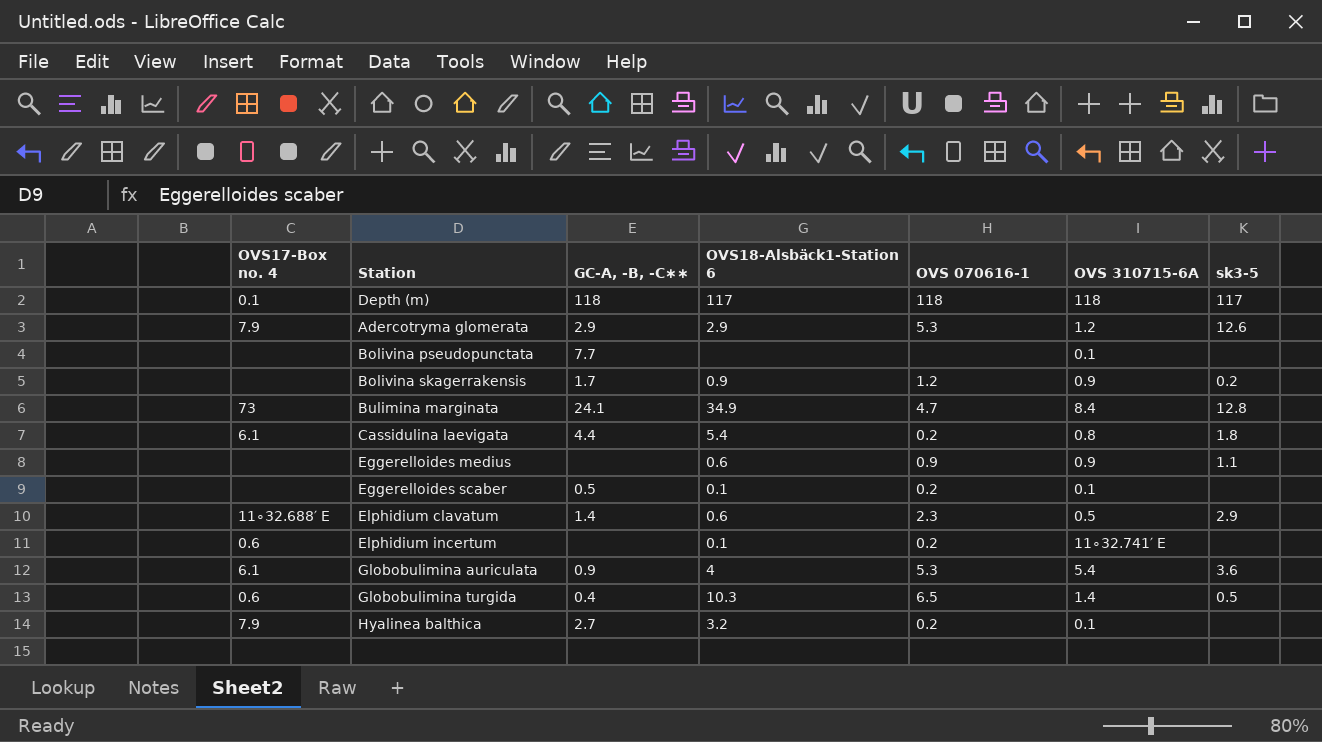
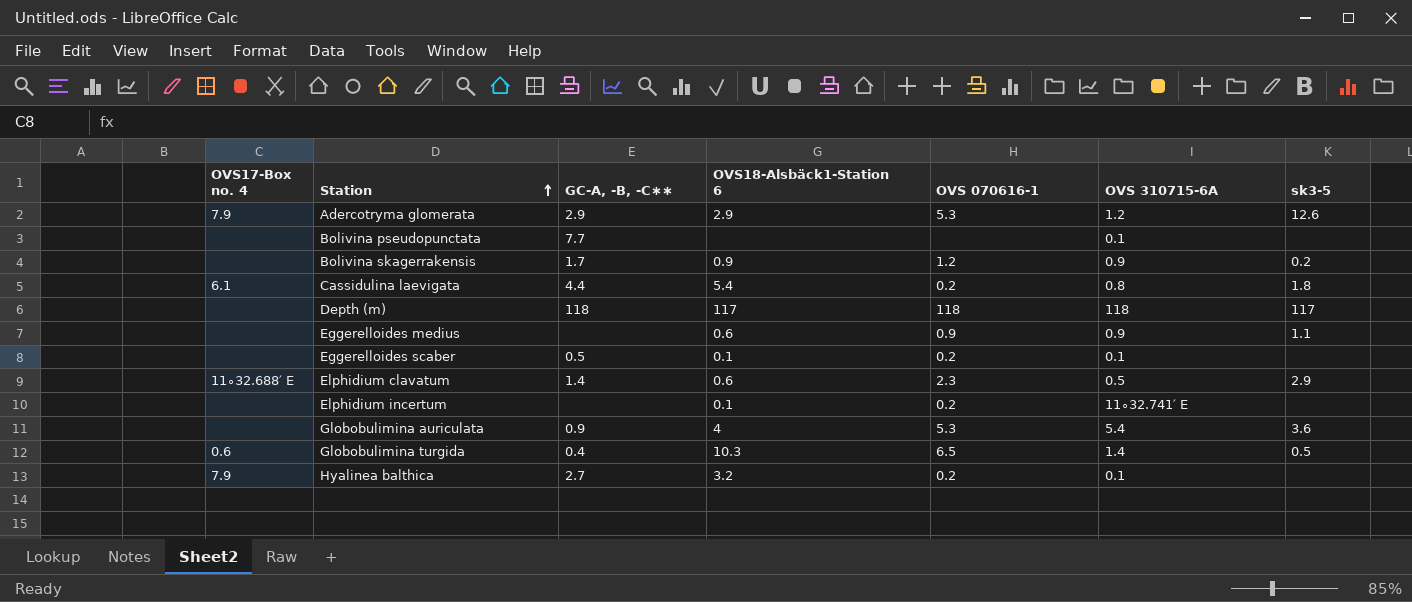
row order: none -> Station ascending
row Bulimina marginata: 73 | 24.1 | 34.9 | 4.7 | 8.4 | 12.8 -> none
Depth (m) | OVS17-Box no. 4: 0.1 -> none
Elphidium incertum | OVS17-Box no. 4: 0.6 -> none
Globobulimina auriculata | OVS17-Box no. 4: 6.1 -> none

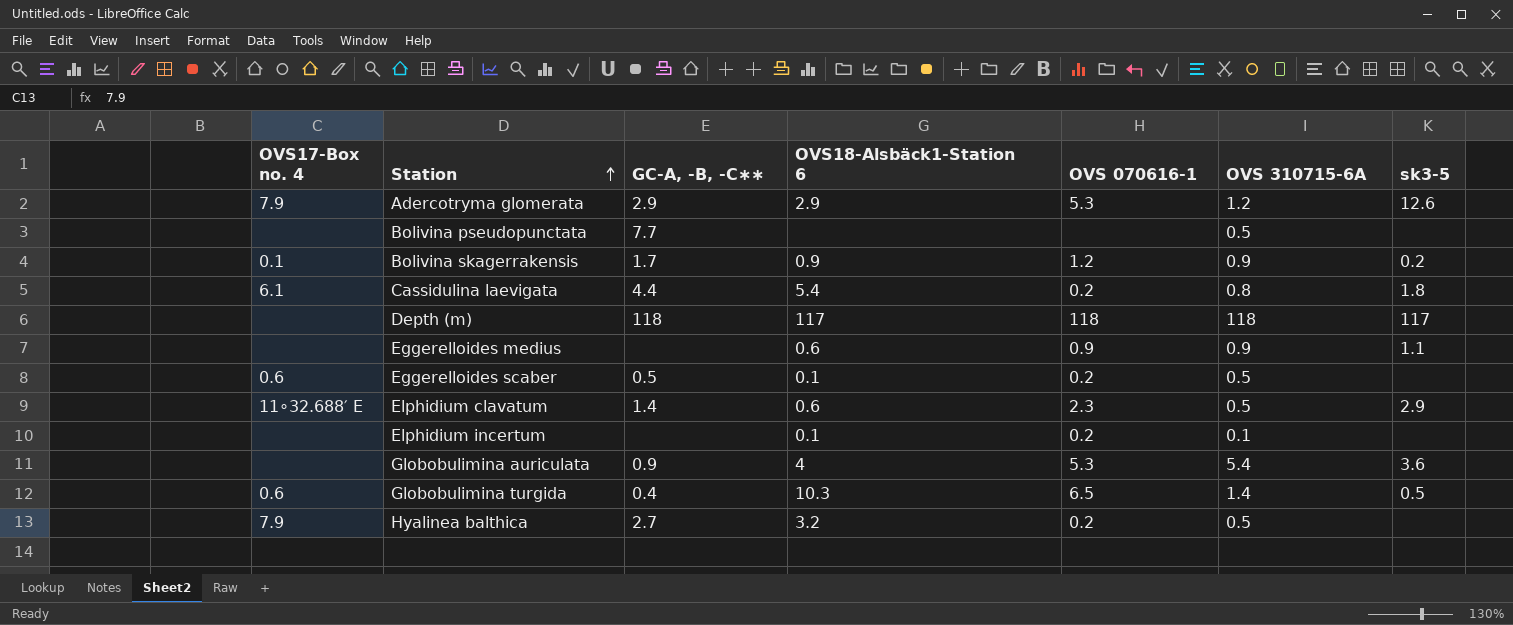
Bolivina pseudopunctata | OVS 310715-6A: 0.1 -> 0.5
Bolivina skagerrakensis | OVS17-Box no. 4: none -> 0.1
Eggerelloides scaber | OVS17-Box no. 4: none -> 0.6
Eggerelloides scaber | OVS 310715-6A: 0.1 -> 0.5
Elphidium incertum | OVS 310715-6A: 11∘32.741′ E -> 0.1
Hyalinea balthica | OVS 310715-6A: 0.1 -> 0.5

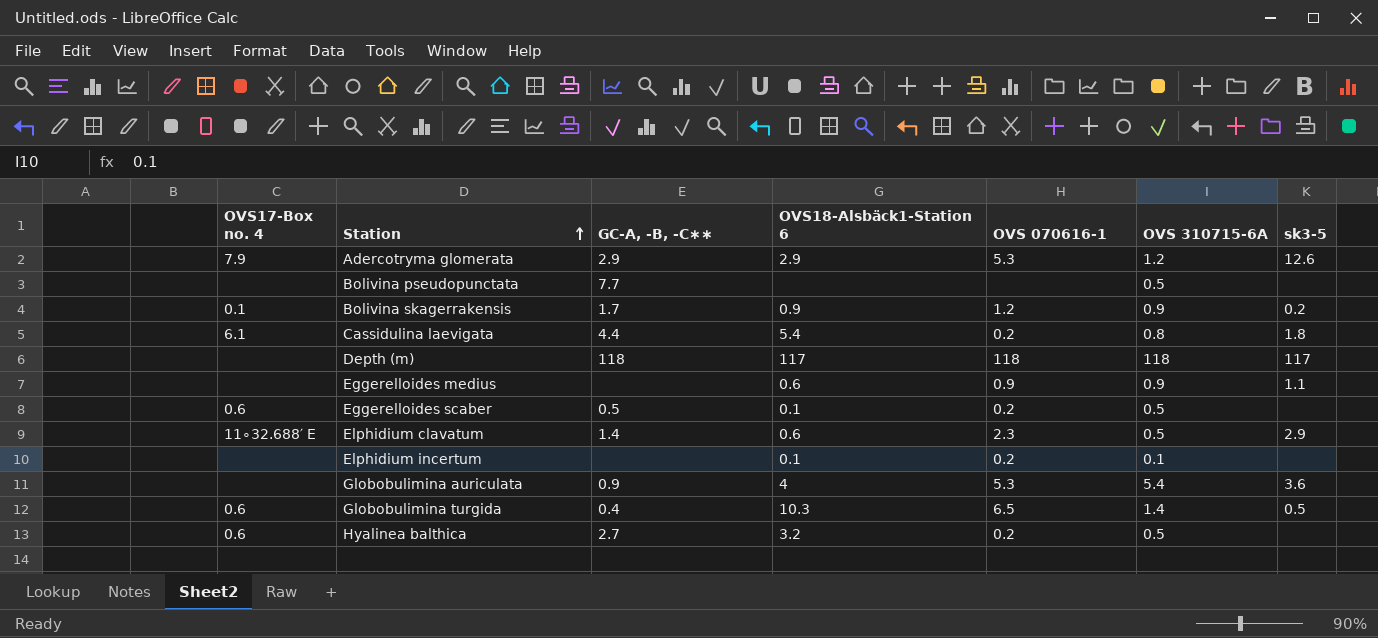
Hyalinea balthica | OVS17-Box no. 4: 7.9 -> 0.6

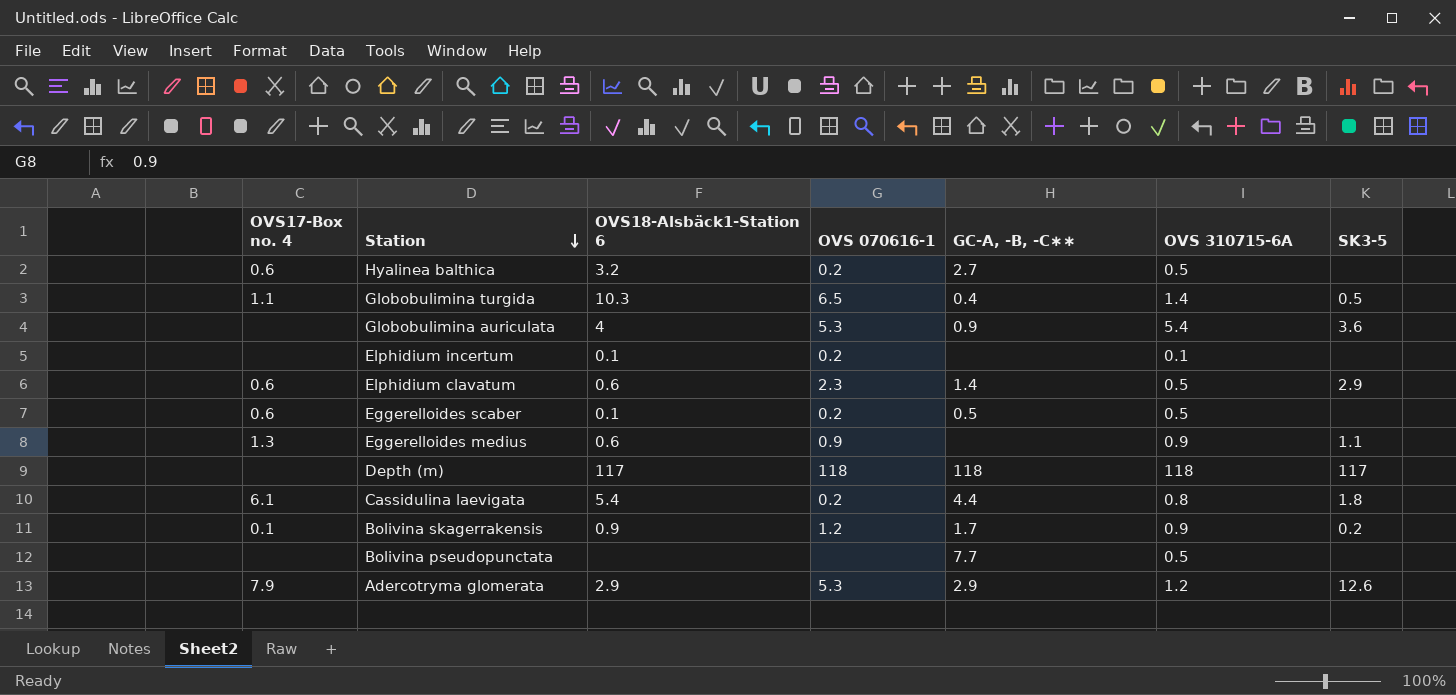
row order: Station ascending -> Station descending
column GC-A, -B, -C∗∗ | position: 3 -> 5
column name: sk3-5 -> SK3-5
Globobulimina turgida | OVS17-Box no. 4: 0.6 -> 1.1
Elphidium clavatum | OVS17-Box no. 4: 11∘32.688′ E -> 0.6
Eggerelloides medius | OVS17-Box no. 4: none -> 1.3

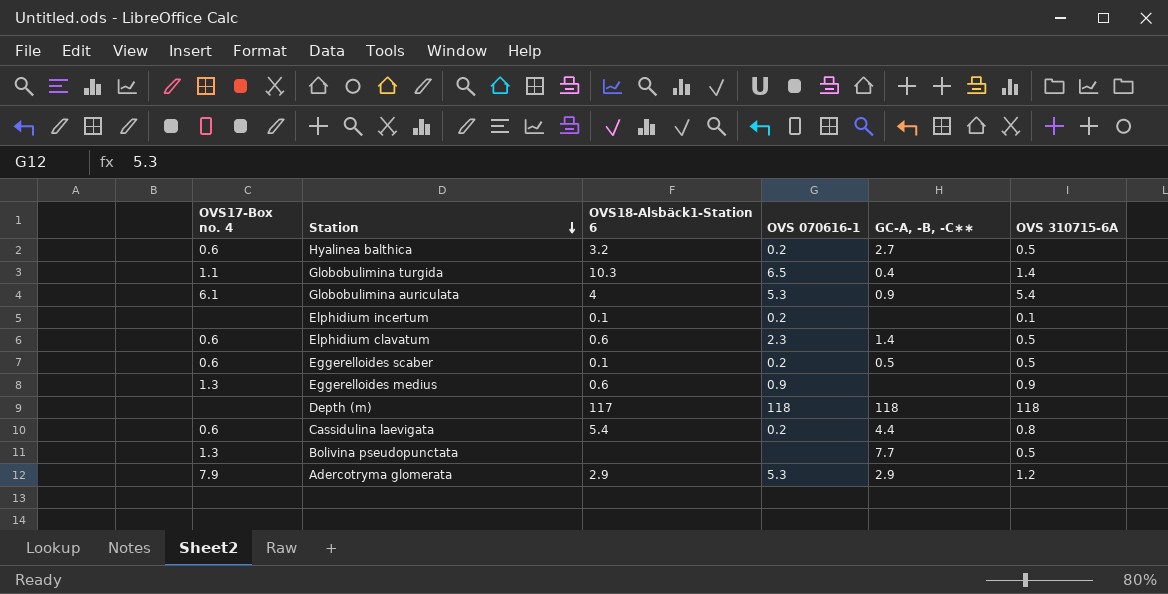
column SK3-5 | position: 7 -> none
row Bolivina skagerrakensis: 0.1 | 0.9 | 1.2 | 1.7 | 0.9 | 0.2 -> none
Globobulimina auriculata | OVS17-Box no. 4: none -> 6.1
Cassidulina laevigata | OVS17-Box no. 4: 6.1 -> 0.6
Bolivina pseudopunctata | OVS17-Box no. 4: none -> 1.3

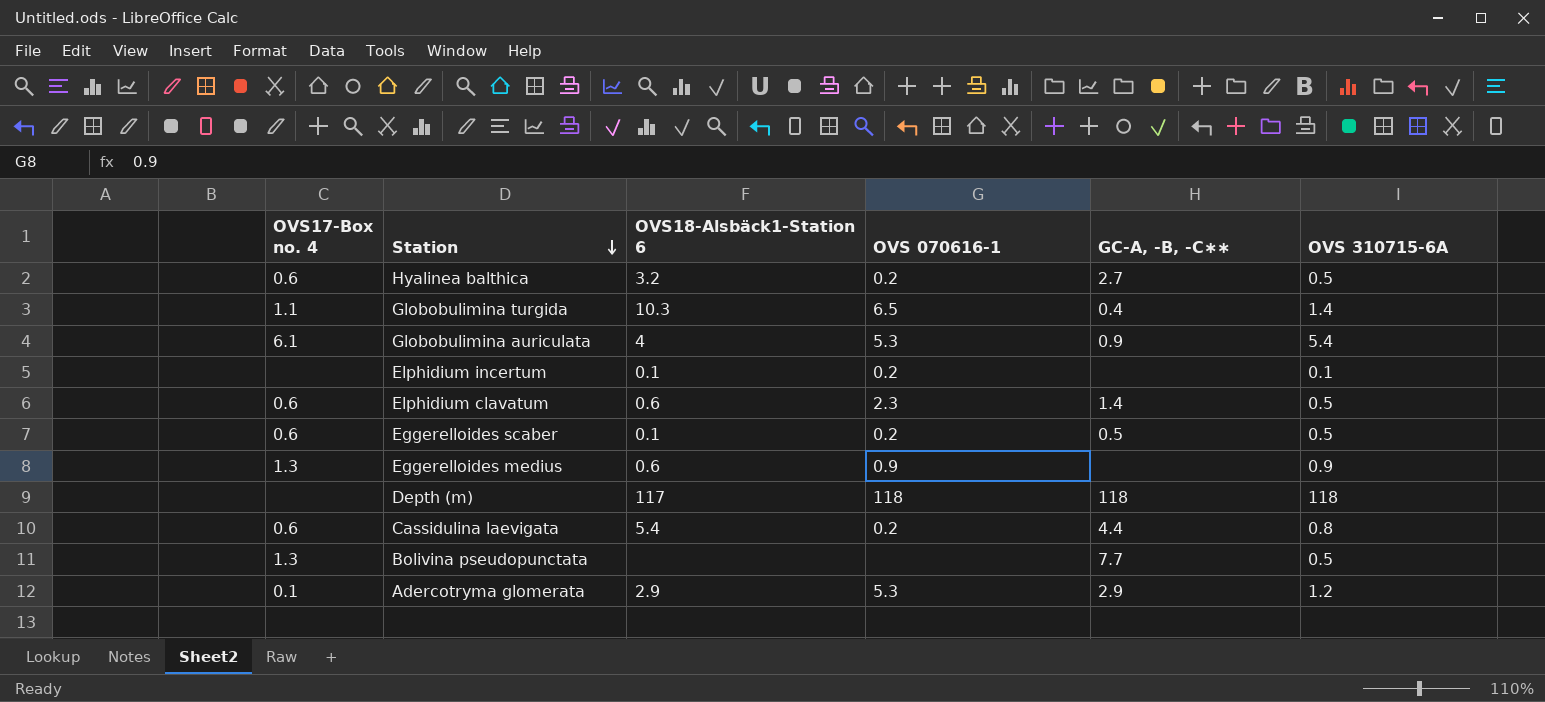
Adercotryma glomerata | OVS17-Box no. 4: 7.9 -> 0.1

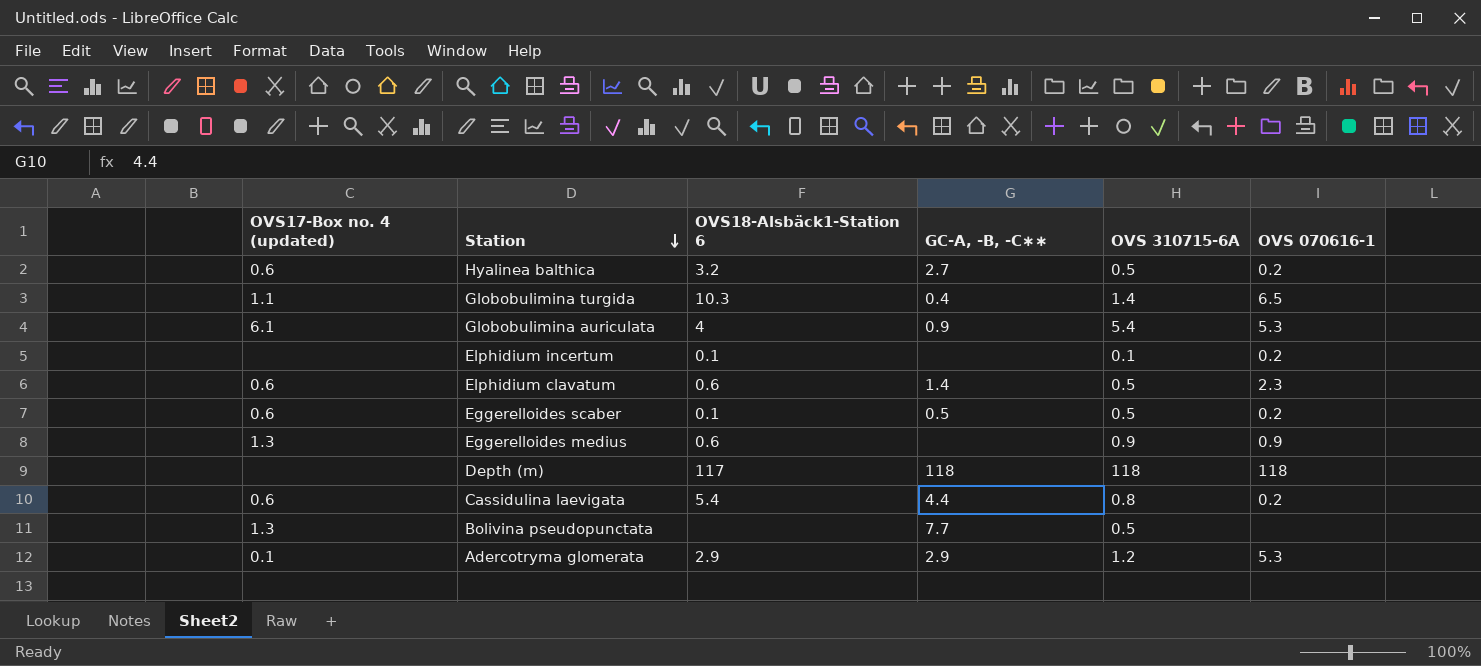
column name: OVS17-Box no. 4 -> OVS17-Box no. 4 (updated)
column OVS 070616-1 | position: 4 -> 6

